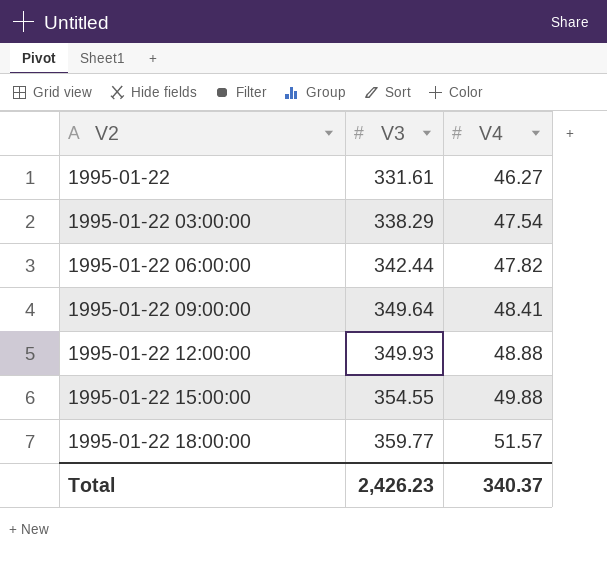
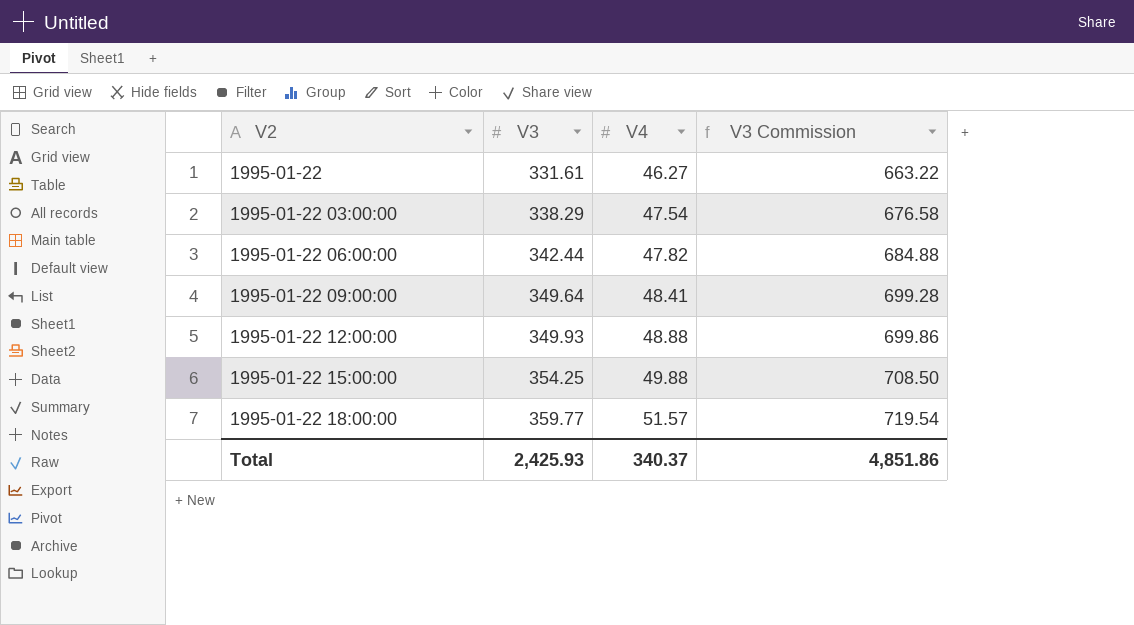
column V3 Commission | formula: none -> [V3] * 2
1995-01-22 15:00:00 | V3: 354.55 -> 354.25
Total | V3: 2,426.23 -> 2,425.93

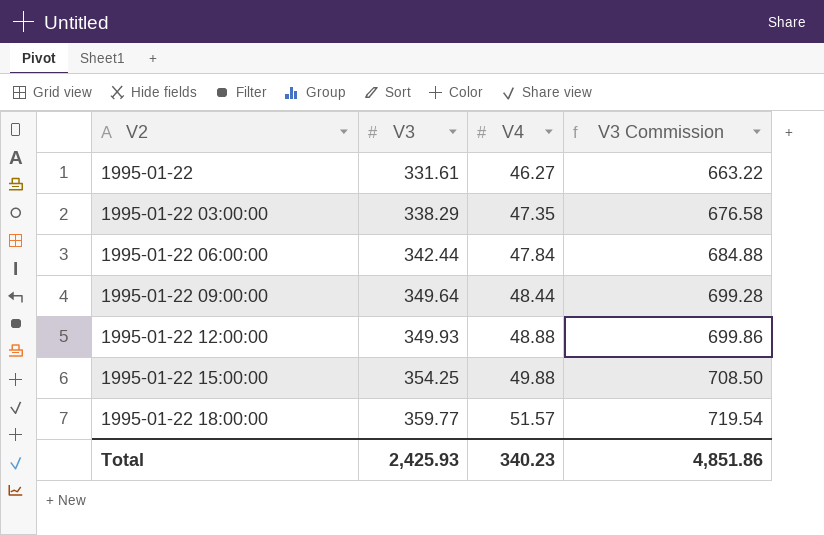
1995-01-22 03:00:00 | V4: 47.54 -> 47.35
1995-01-22 06:00:00 | V4: 47.82 -> 47.84
1995-01-22 09:00:00 | V4: 48.41 -> 48.44
Total | V4: 340.37 -> 340.23

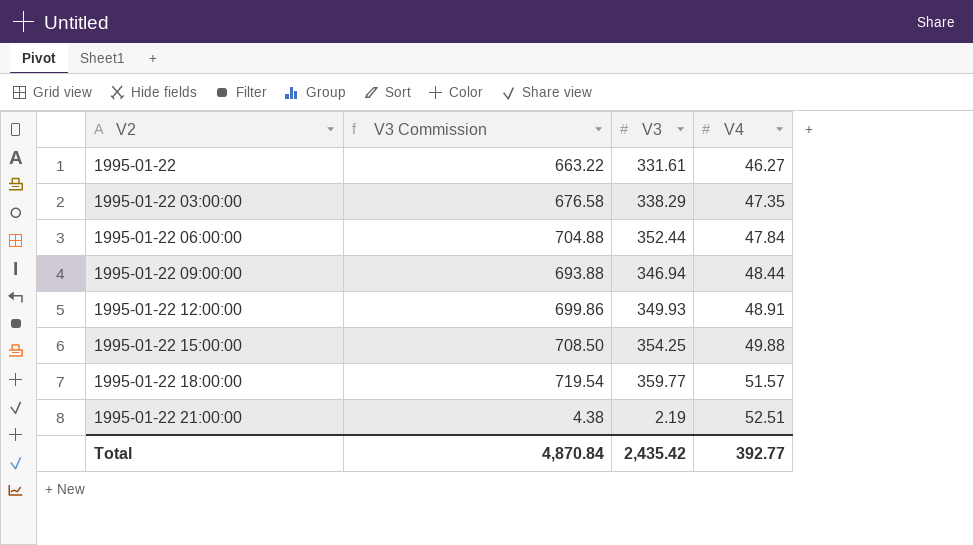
column V3 Commission | position: 4 -> 2
1995-01-22 06:00:00 | V3 Commission: 684.88 -> 704.88
1995-01-22 06:00:00 | V3: 342.44 -> 352.44
1995-01-22 09:00:00 | V3 Commission: 699.28 -> 693.88
1995-01-22 09:00:00 | V3: 349.64 -> 346.94
1995-01-22 12:00:00 | V4: 48.88 -> 48.91
row 1995-01-22 21:00:00: none -> 4.38 | 2.19 | 52.51
Total | V3 Commission: 4,851.86 -> 4,870.84
Total | V3: 2,425.93 -> 2,435.42
Total | V4: 340.23 -> 392.77

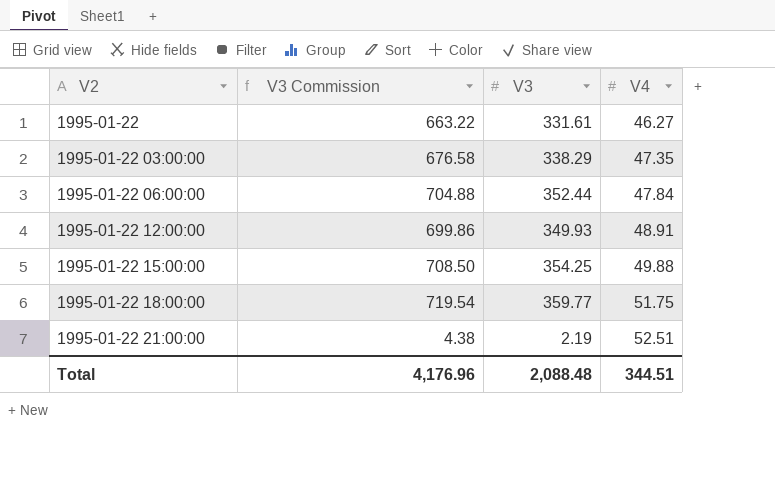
row 1995-01-22 09:00:00: 693.88 | 346.94 | 48.44 -> none
1995-01-22 18:00:00 | V4: 51.57 -> 51.75
Total | V3 Commission: 4,870.84 -> 4,176.96
Total | V3: 2,435.42 -> 2,088.48
Total | V4: 392.77 -> 344.51

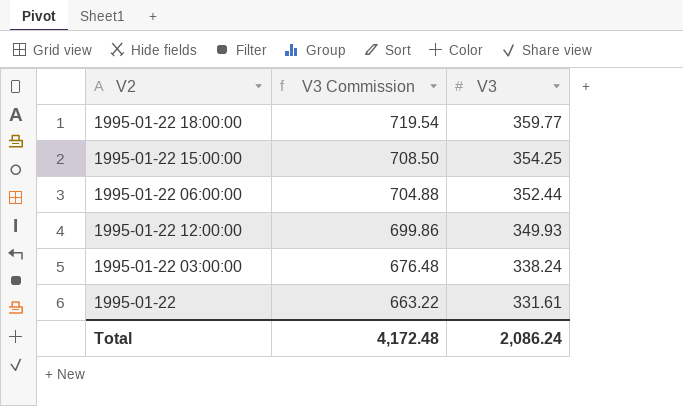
row order: V2 ascending -> V3 Commission descending
column V4 | position: 4 -> none
row 1995-01-22 21:00:00: 4.38 | 2.19 | 52.51 -> none
1995-01-22 03:00:00 | V3 Commission: 676.58 -> 676.48
1995-01-22 03:00:00 | V3: 338.29 -> 338.24
Total | V3 Commission: 4,176.96 -> 4,172.48
Total | V3: 2,088.48 -> 2,086.24

